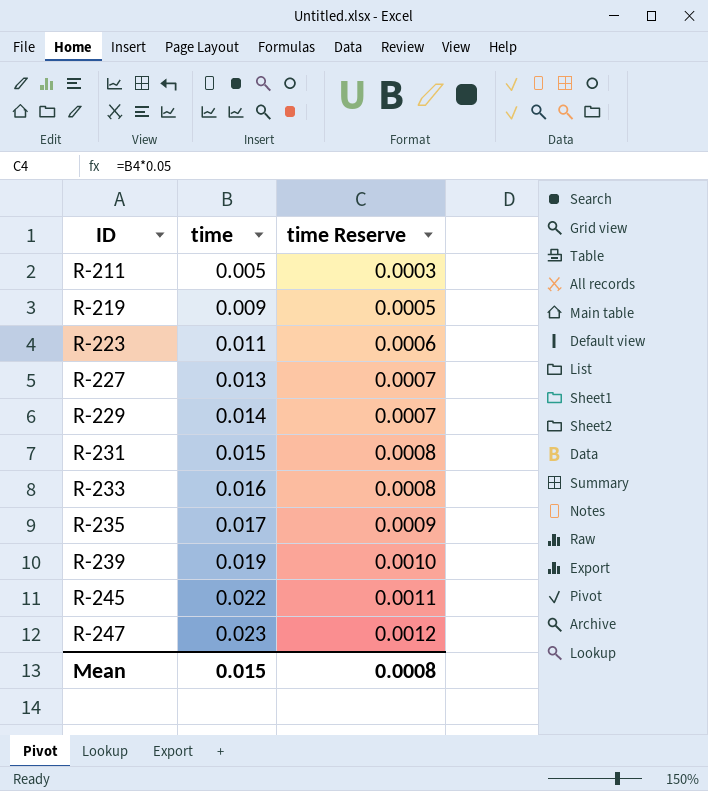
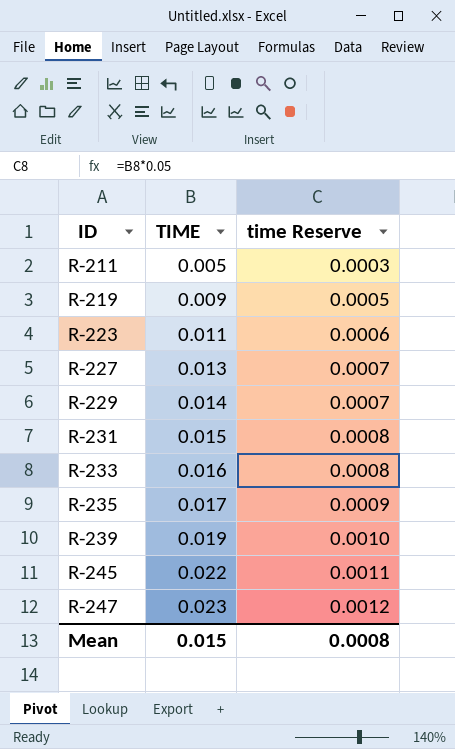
column name: time -> TIME

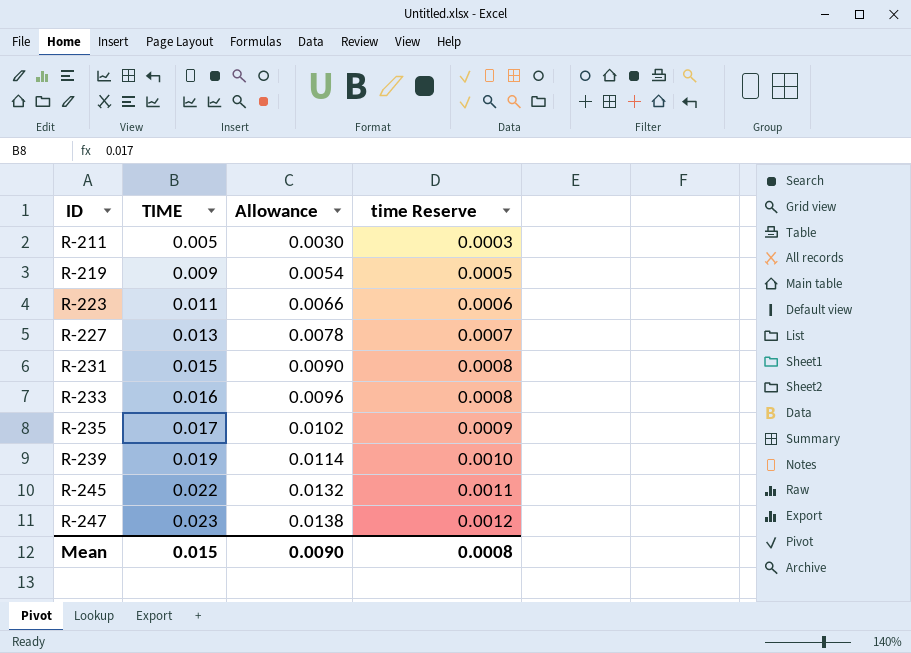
column Allowance | formula: none -> [TIME] * 0.6
row R-229: 0.014 | 0.0007 -> none

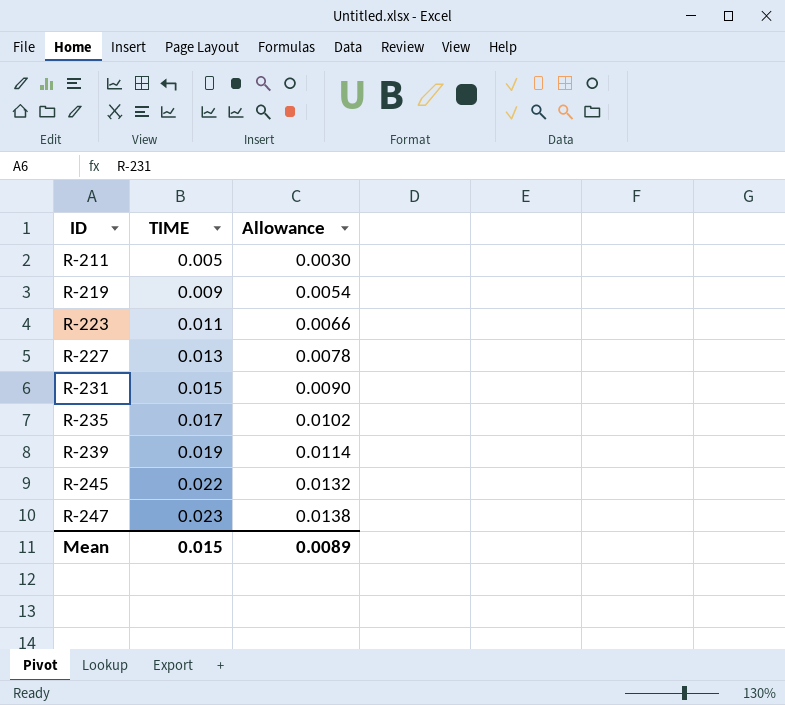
column time Reserve | formula: [TIME] * 0.05 -> none
row R-233: 0.016 | 0.0096 | 0.0008 -> none
Mean | Allowance: 0.0090 -> 0.0089

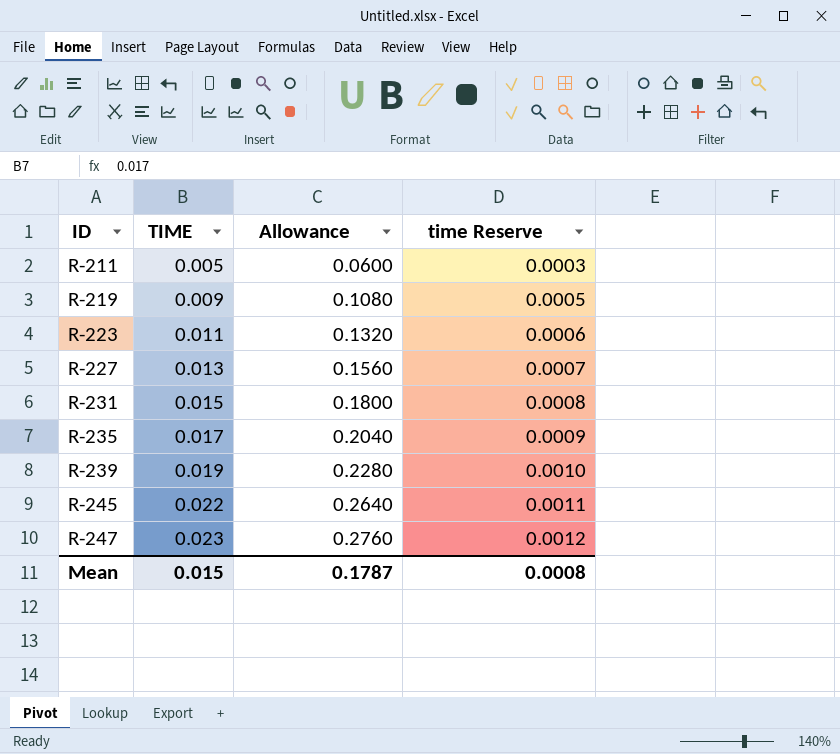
column Allowance | formula: [TIME] * 0.6 -> [TIME] * 12
column time Reserve | formula: none -> [TIME] * 0.05
Mean | Allowance: 0.0089 -> 0.1787

